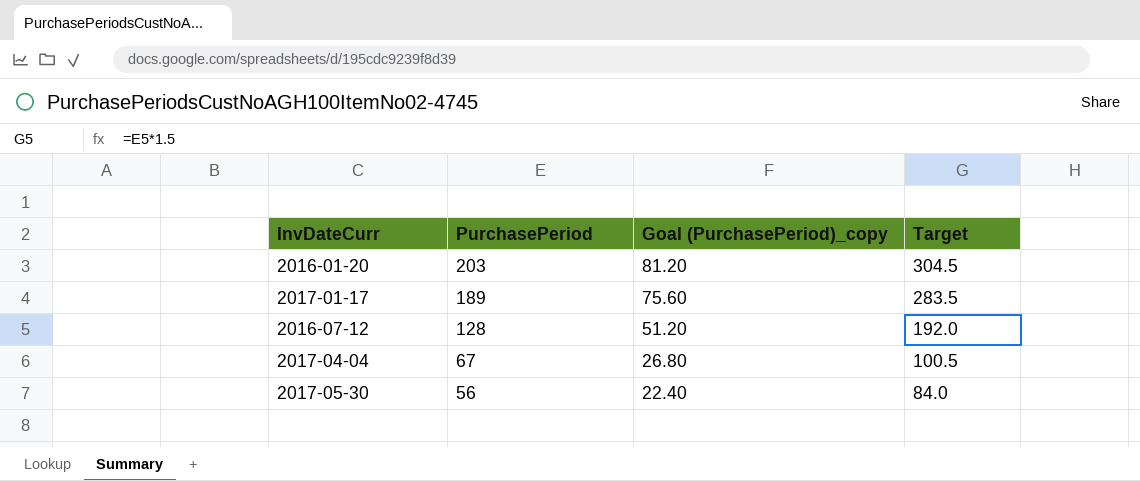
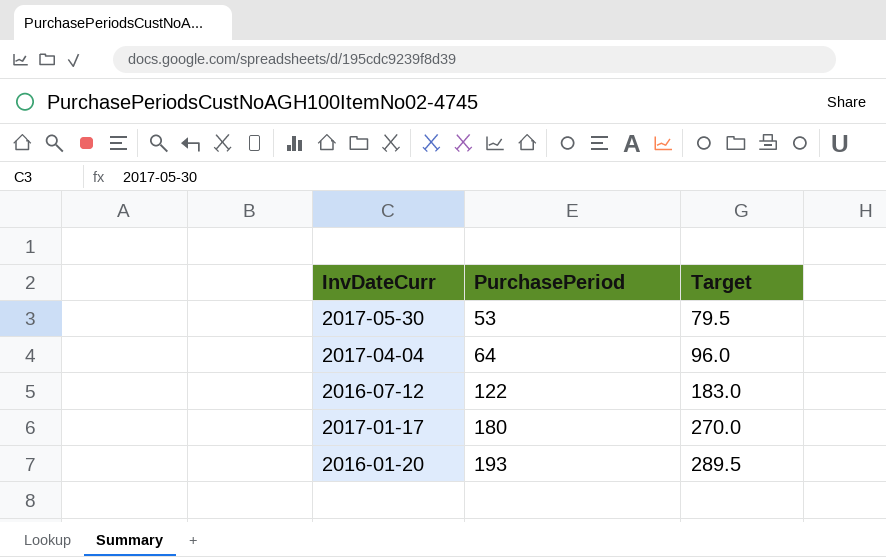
row order: PurchasePeriod descending -> PurchasePeriod ascending
column Goal (PurchasePeriod)_copy | formula: [PurchasePeriod] * 0.4 -> none
2017-05-30 | PurchasePeriod: 56 -> 53
2017-05-30 | Target: 84.0 -> 79.5
2017-04-04 | PurchasePeriod: 67 -> 64
2017-04-04 | Target: 100.5 -> 96.0
2016-07-12 | PurchasePeriod: 128 -> 122
2016-07-12 | Target: 192.0 -> 183.0
2017-01-17 | PurchasePeriod: 189 -> 180
2017-01-17 | Target: 283.5 -> 270.0
2016-01-20 | PurchasePeriod: 203 -> 193
2016-01-20 | Target: 304.5 -> 289.5

